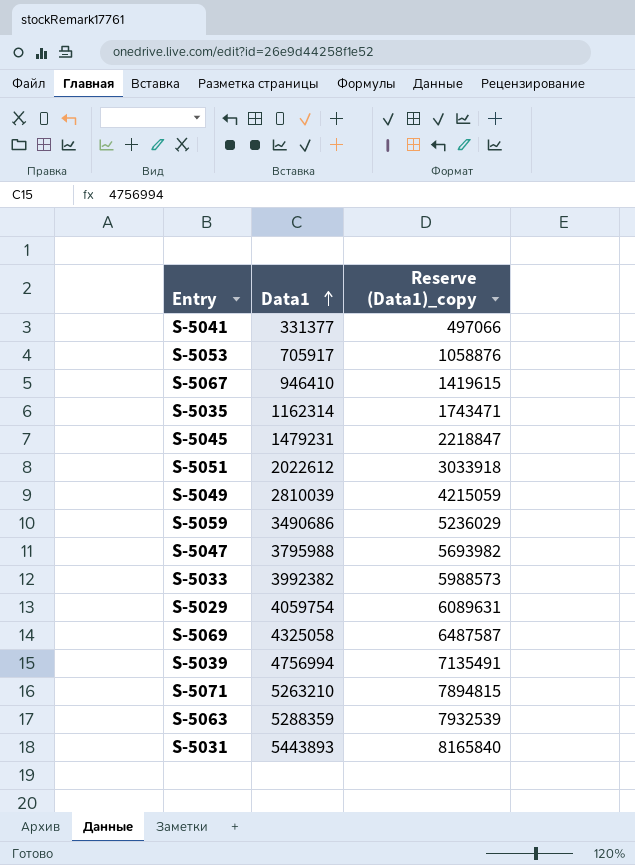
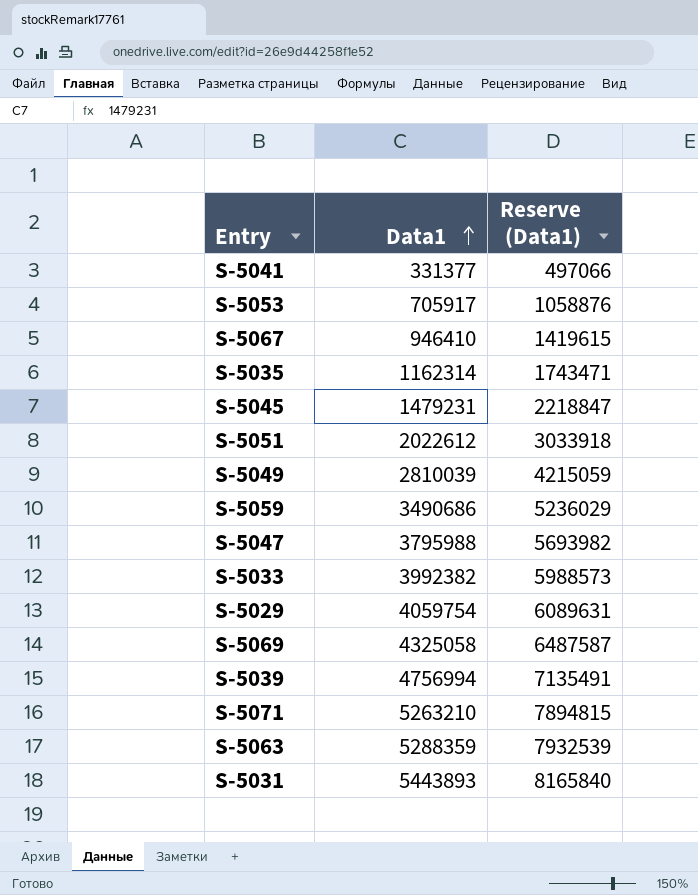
column name: Reserve (Data1)_copy -> Reserve (Data1)

